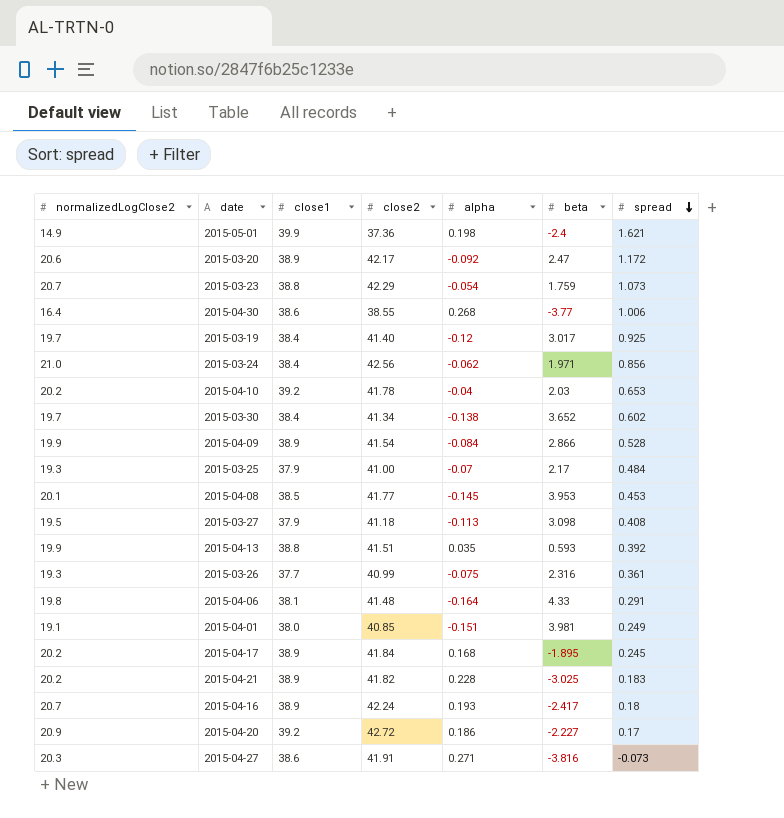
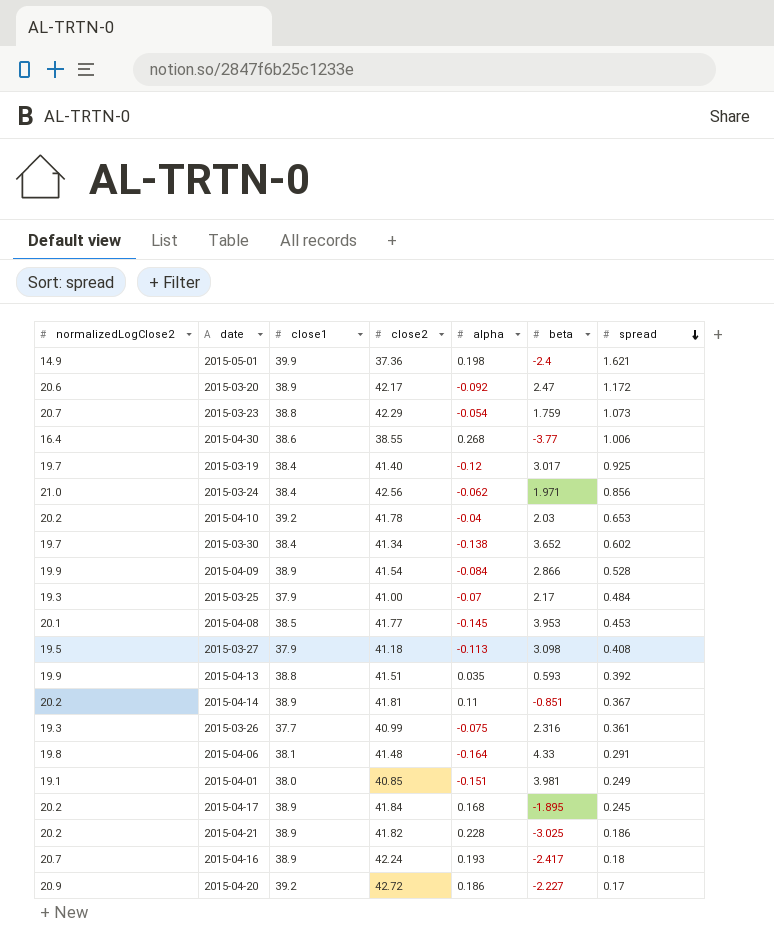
row 2015-04-27: 20.3 | 38.6 | 41.91 | 0.271 | -3.816 | -0.073 -> none
row 2015-04-14: none -> 20.2 | 38.9 | 41.81 | 0.11 | -0.851 | 0.367
2015-04-21 | spread: 0.183 -> 0.186

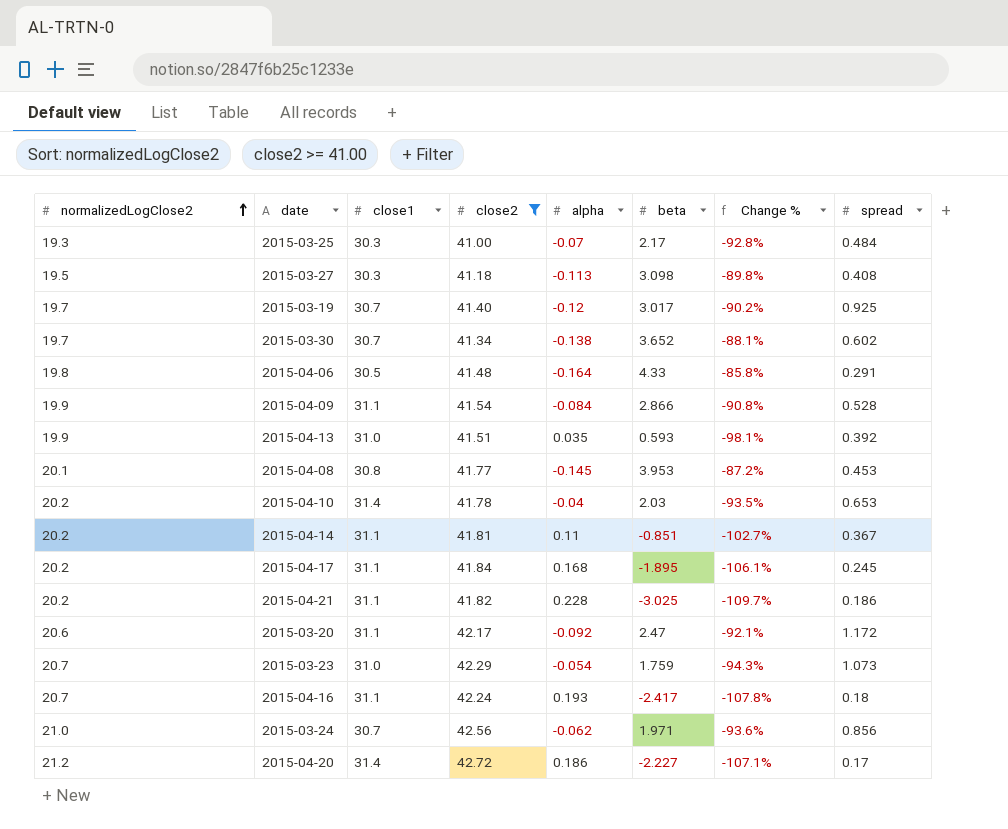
filter: none -> close2 >= 41.00
row order: spread descending -> normalizedLogClose2 ascending
column Change % | formula: none -> ([beta] - [close1]) / [close1]
2015-03-25 | close1: 37.9 -> 30.3
2015-03-27 | close1: 37.9 -> 30.3
2015-03-19 | close1: 38.4 -> 30.7
2015-03-30 | close1: 38.4 -> 30.7
2015-04-06 | close1: 38.1 -> 30.5
2015-04-09 | close1: 38.9 -> 31.1
2015-04-13 | close1: 38.8 -> 31.0
2015-04-08 | close1: 38.5 -> 30.8
2015-04-10 | close1: 39.2 -> 31.4
2015-04-14 | close1: 38.9 -> 31.1
2015-04-17 | close1: 38.9 -> 31.1
2015-04-21 | close1: 38.9 -> 31.1
2015-03-20 | close1: 38.9 -> 31.1
2015-03-23 | close1: 38.8 -> 31.0
2015-04-16 | close1: 38.9 -> 31.1
2015-03-24 | close1: 38.4 -> 30.7
2015-04-20 | normalizedLogClose2: 20.9 -> 21.2
2015-04-20 | close1: 39.2 -> 31.4

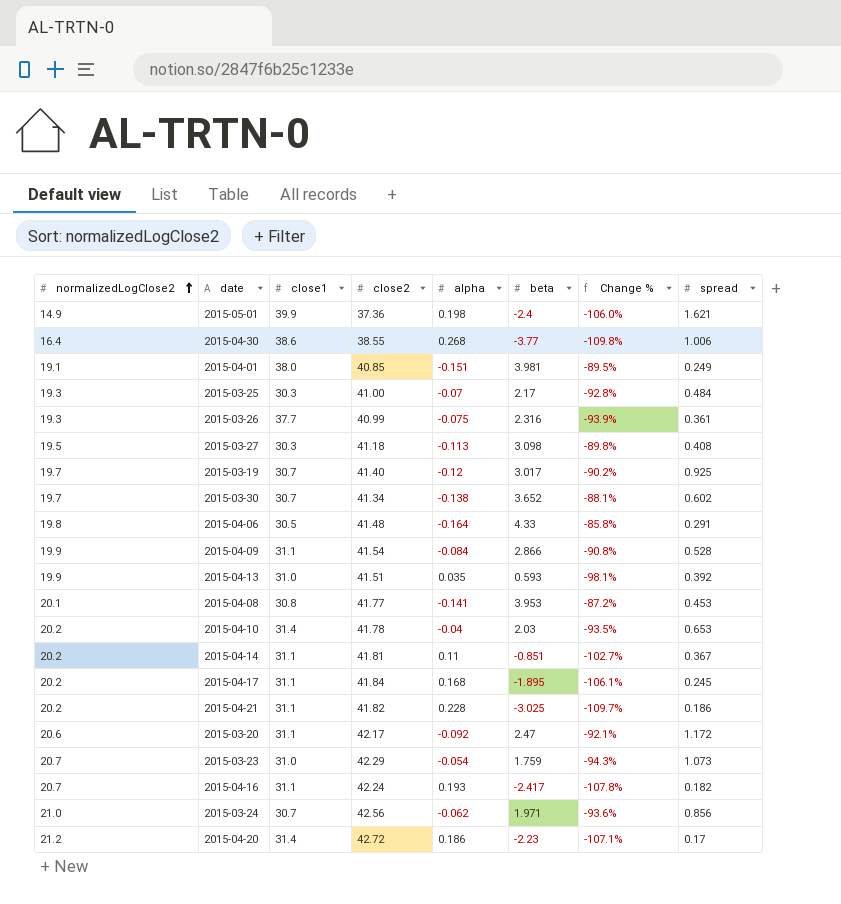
filter: close2 >= 41.00 -> none
2015-04-08 | alpha: -0.145 -> -0.141
2015-04-16 | spread: 0.18 -> 0.182
2015-04-20 | beta: -2.227 -> -2.23

